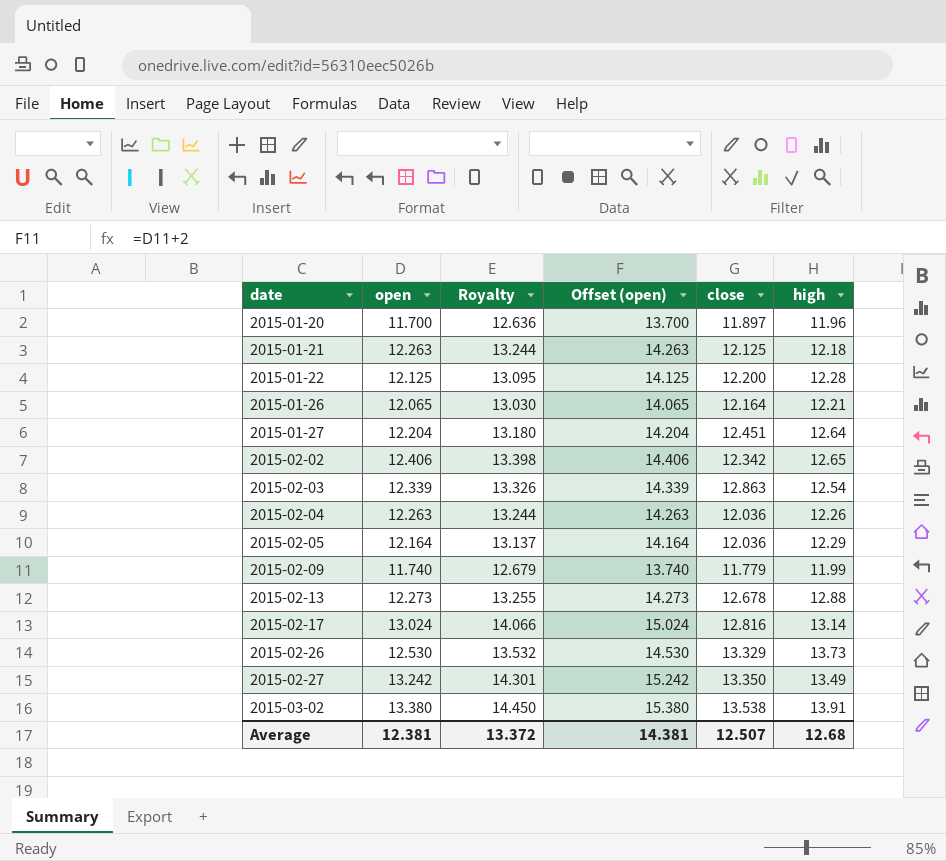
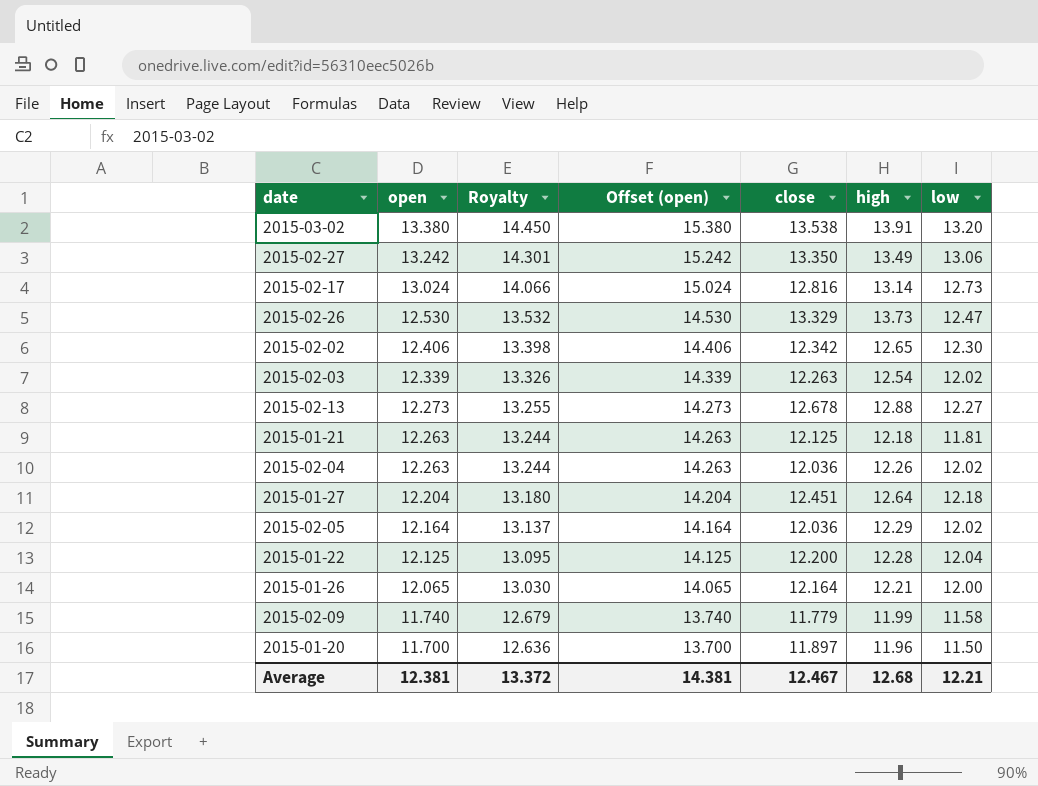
row order: date ascending -> open descending
column low | position: none -> 7
2015-02-03 | close: 12.863 -> 12.263
Average | close: 12.507 -> 12.467

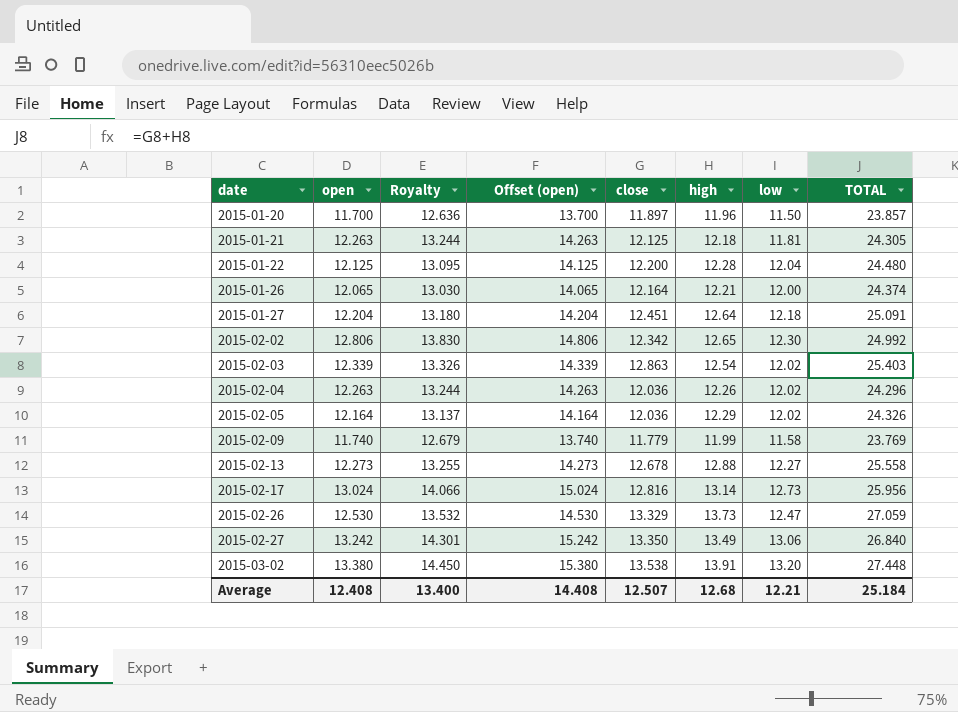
row order: open descending -> date ascending
column TOTAL | formula: none -> [close] + [high]
2015-02-02 | open: 12.406 -> 12.806
2015-02-02 | Royalty: 13.398 -> 13.830
2015-02-02 | Offset (open): 14.406 -> 14.806
2015-02-03 | close: 12.263 -> 12.863
Average | open: 12.381 -> 12.408
Average | Royalty: 13.372 -> 13.400
Average | Offset (open): 14.381 -> 14.408
Average | close: 12.467 -> 12.507

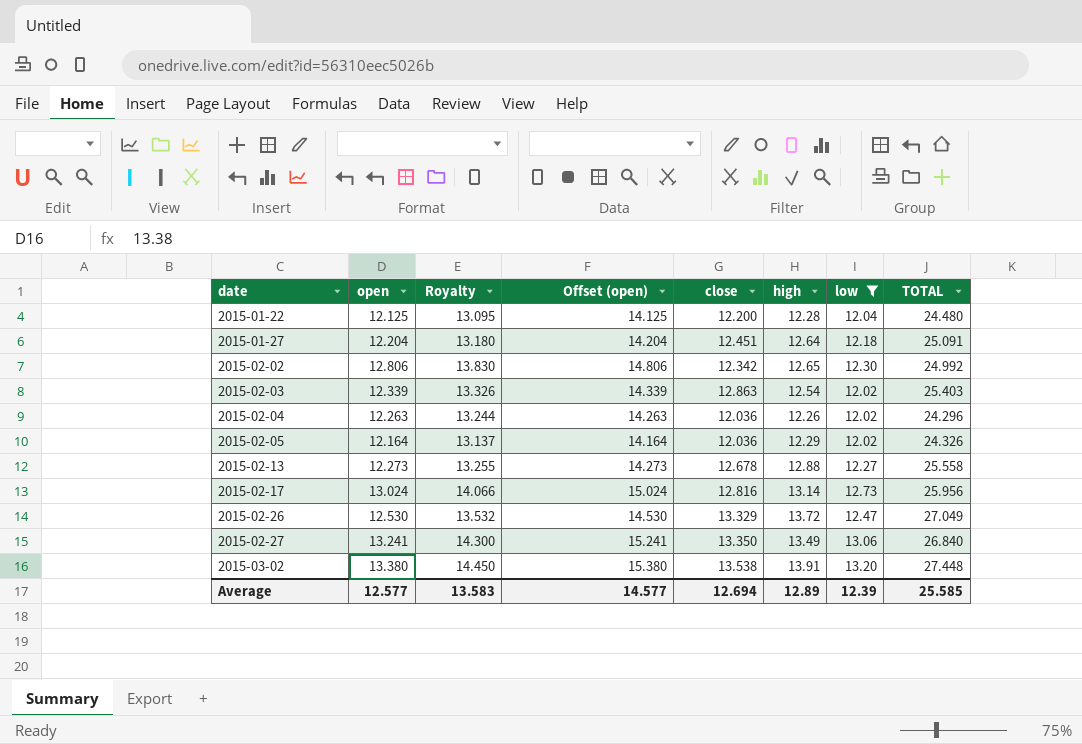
filter: none -> low >= 12.02
2015-02-26 | high: 13.73 -> 13.72
2015-02-26 | TOTAL: 27.059 -> 27.049
2015-02-27 | open: 13.242 -> 13.241
2015-02-27 | Royalty: 14.301 -> 14.300
2015-02-27 | Offset (open): 15.242 -> 15.241
Average | open: 12.408 -> 12.577
Average | Royalty: 13.400 -> 13.583
Average | Offset (open): 14.408 -> 14.577
Average | close: 12.507 -> 12.694
Average | high: 12.68 -> 12.89
Average | low: 12.21 -> 12.39
Average | TOTAL: 25.184 -> 25.585

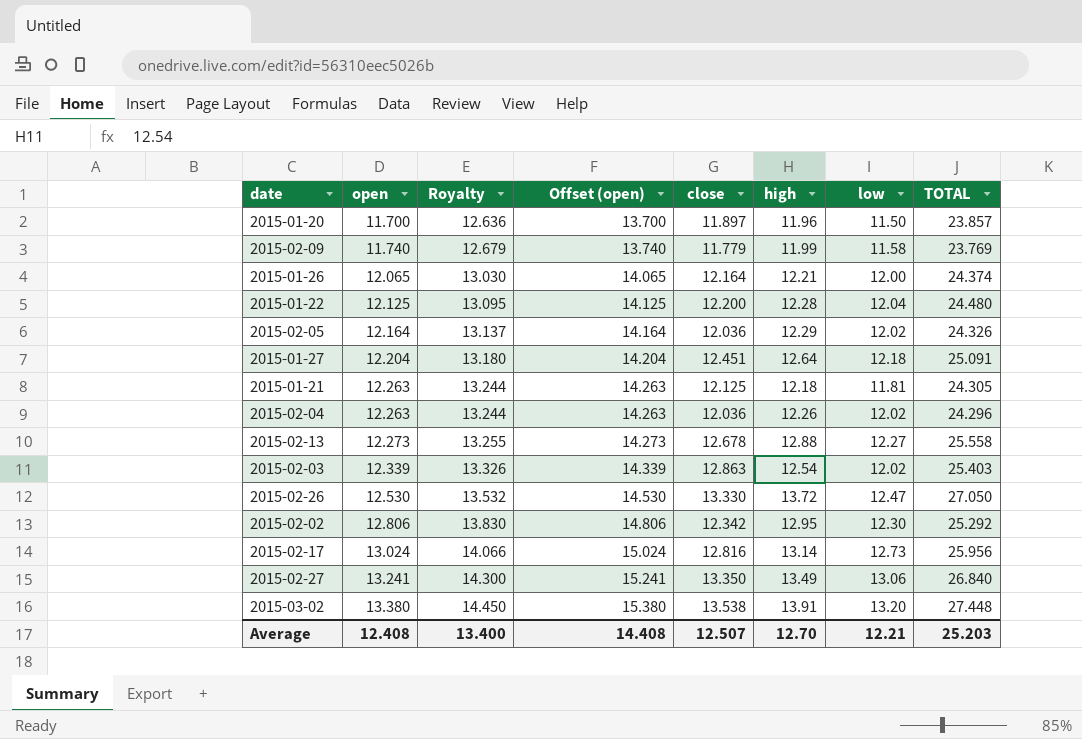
filter: low >= 12.02 -> none
row order: date ascending -> open ascending
2015-02-26 | close: 13.329 -> 13.330
2015-02-26 | TOTAL: 27.049 -> 27.050
2015-02-02 | high: 12.65 -> 12.95
2015-02-02 | TOTAL: 24.992 -> 25.292
Average | open: 12.577 -> 12.408
Average | Royalty: 13.583 -> 13.400
Average | Offset (open): 14.577 -> 14.408
Average | close: 12.694 -> 12.507
Average | high: 12.89 -> 12.70
Average | low: 12.39 -> 12.21
Average | TOTAL: 25.585 -> 25.203

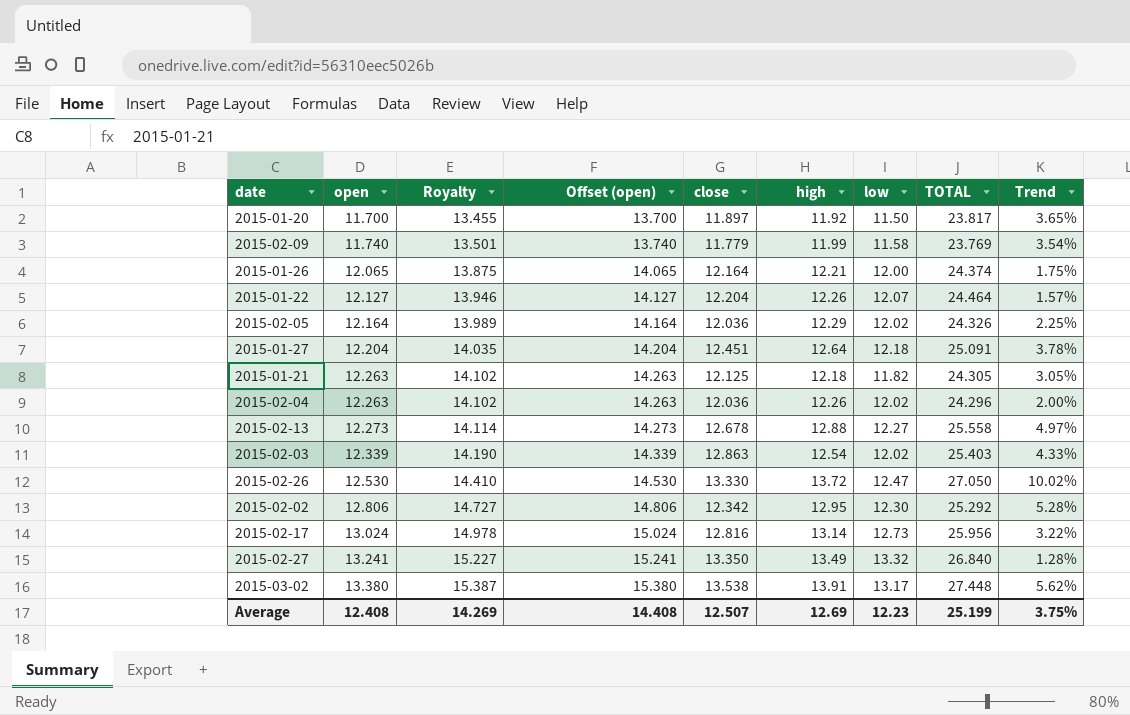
column Royalty | formula: [open] * 1.08 -> [open] * 1.15
column Trend | formula: none -> ([high] - [low]) / [low]
2015-01-20 | high: 11.96 -> 11.92
2015-01-20 | TOTAL: 23.857 -> 23.817
2015-01-22 | open: 12.125 -> 12.127
2015-01-22 | Offset (open): 14.125 -> 14.127
2015-01-22 | close: 12.200 -> 12.204
2015-01-22 | high: 12.28 -> 12.26
2015-01-22 | low: 12.04 -> 12.07
2015-01-22 | TOTAL: 24.480 -> 24.464
2015-01-21 | low: 11.81 -> 11.82
2015-02-27 | low: 13.06 -> 13.32
2015-03-02 | low: 13.20 -> 13.17
Average | Royalty: 13.400 -> 14.269
Average | high: 12.70 -> 12.69
Average | low: 12.21 -> 12.23
Average | TOTAL: 25.203 -> 25.199

